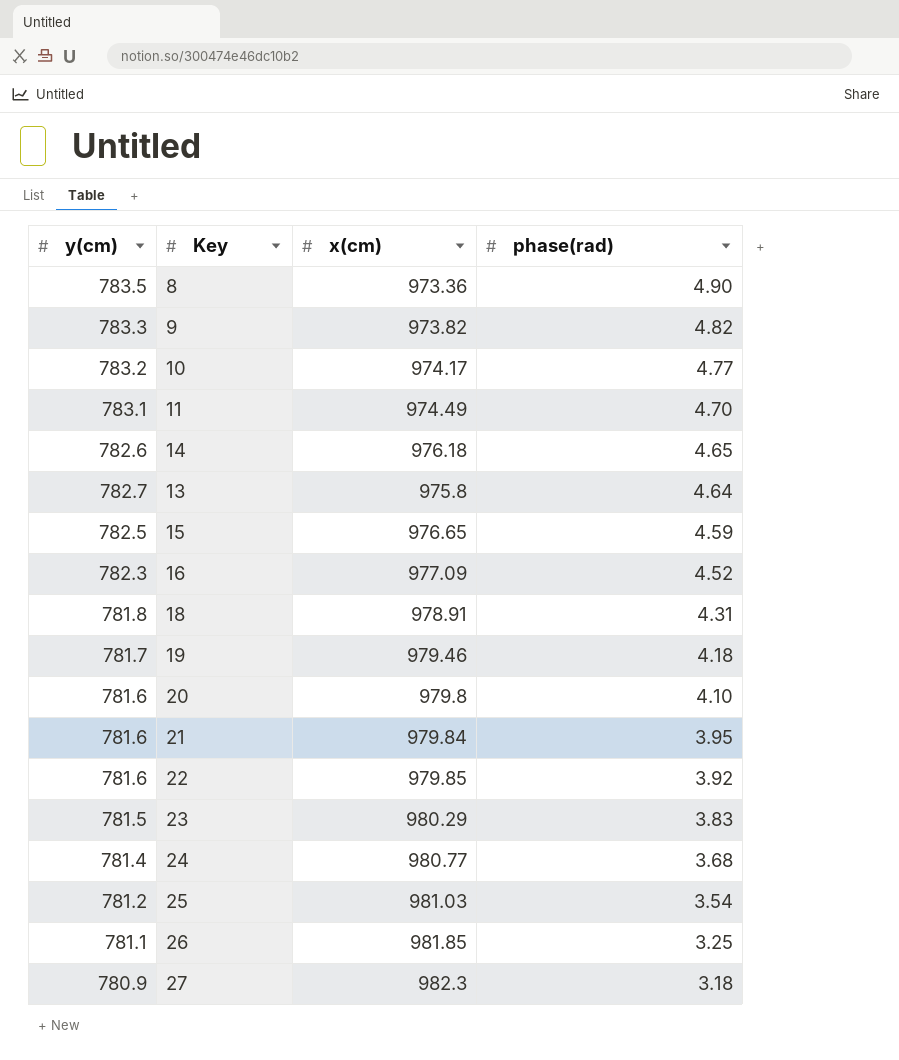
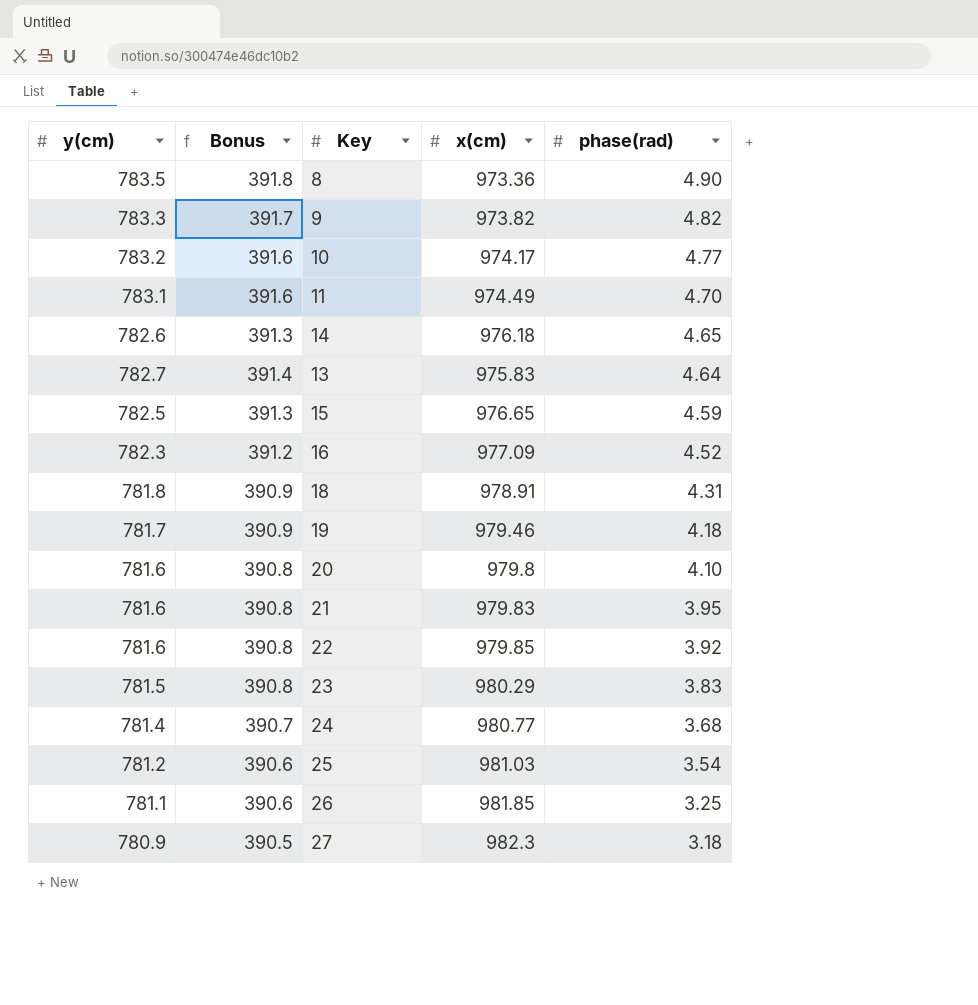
column Bonus | formula: none -> [y(cm)] * 0.5
13 | x(cm): 975.8 -> 975.83
21 | x(cm): 979.84 -> 979.83

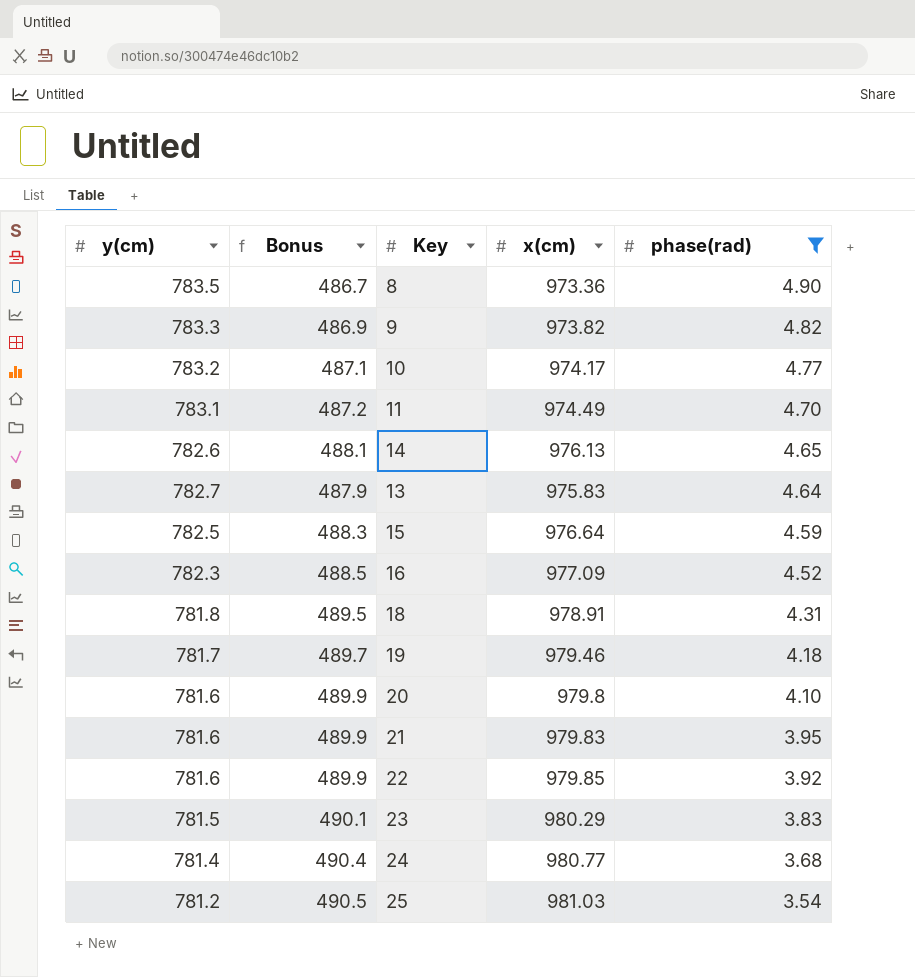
filter: none -> phase(rad) >= 3.54
column Bonus | formula: [y(cm)] * 0.5 -> [x(cm)] * 0.5
14 | x(cm): 976.18 -> 976.13
15 | x(cm): 976.65 -> 976.64

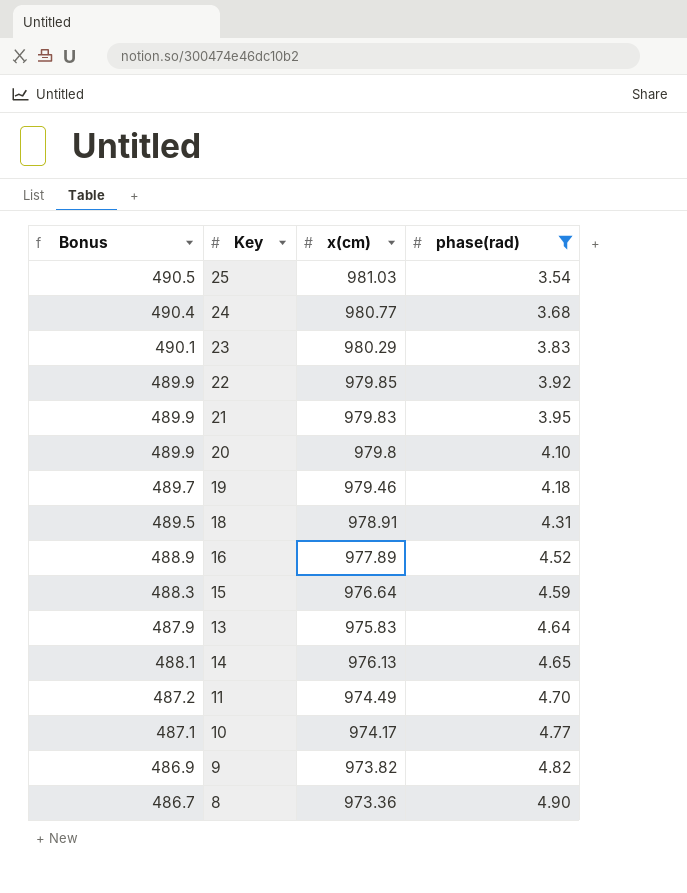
row order: phase(rad) descending -> phase(rad) ascending
column y(cm) | position: 1 -> none
16 | Bonus: 488.5 -> 488.9
16 | x(cm): 977.09 -> 977.89

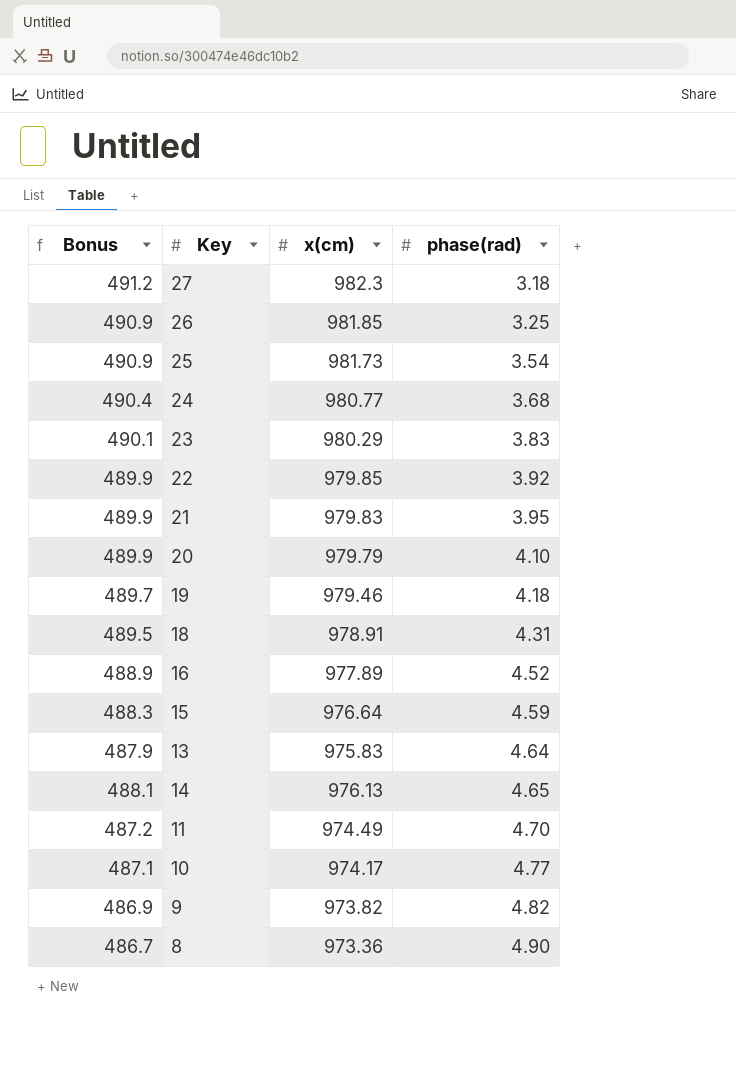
filter: phase(rad) >= 3.54 -> none
25 | Bonus: 490.5 -> 490.9
25 | x(cm): 981.03 -> 981.73
20 | x(cm): 979.8 -> 979.79

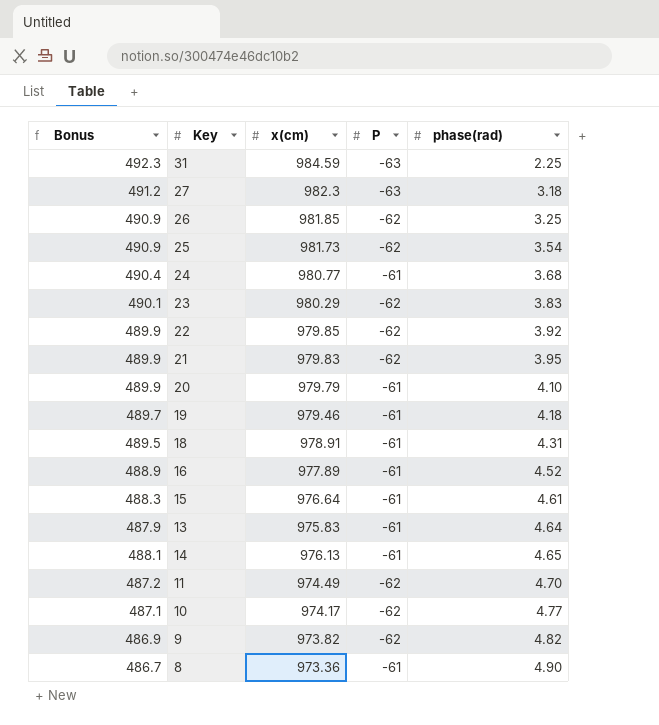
column P | position: none -> 4
row 31: none -> 492.3 | 984.59 | -63 | 2.25
15 | phase(rad): 4.59 -> 4.61

